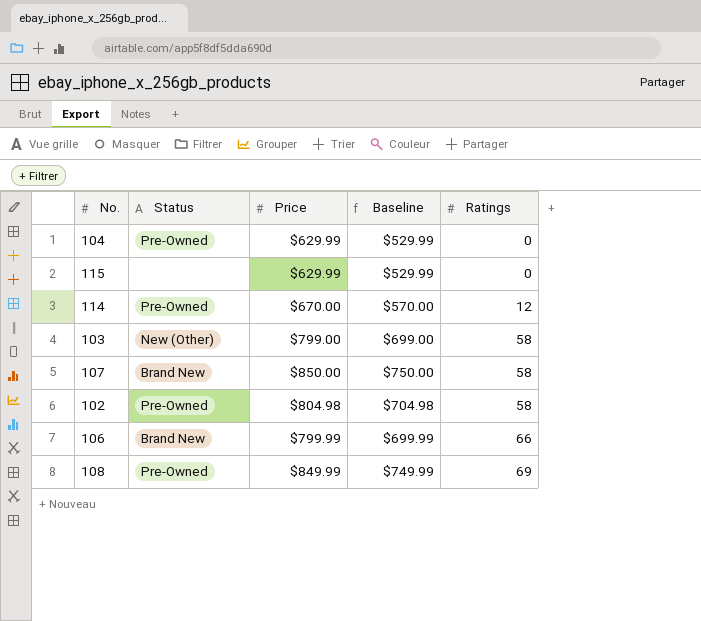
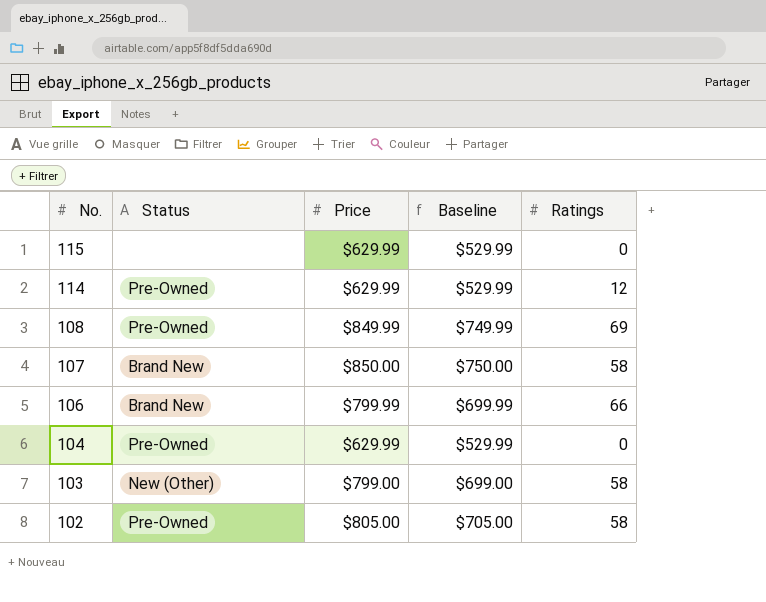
row order: Ratings ascending -> No. descending
114 | Price: $670.00 -> $629.99
114 | Baseline: $570.00 -> $529.99
102 | Price: $804.98 -> $805.00
102 | Baseline: $704.98 -> $705.00

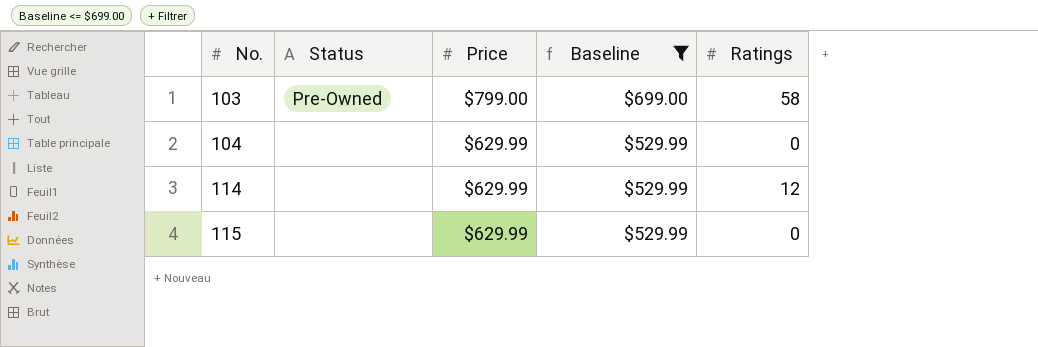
filter: none -> Baseline <= $699.00
row order: No. descending -> No. ascending
103 | Status: New (Other) -> Pre-Owned
104 | Status: Pre-Owned -> none
114 | Status: Pre-Owned -> none

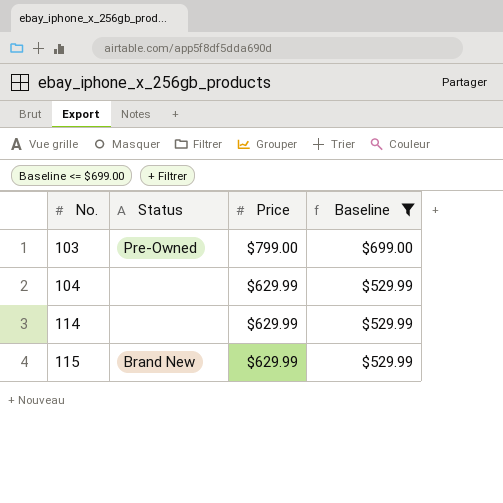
column Ratings | position: 5 -> none
115 | Status: none -> Brand New

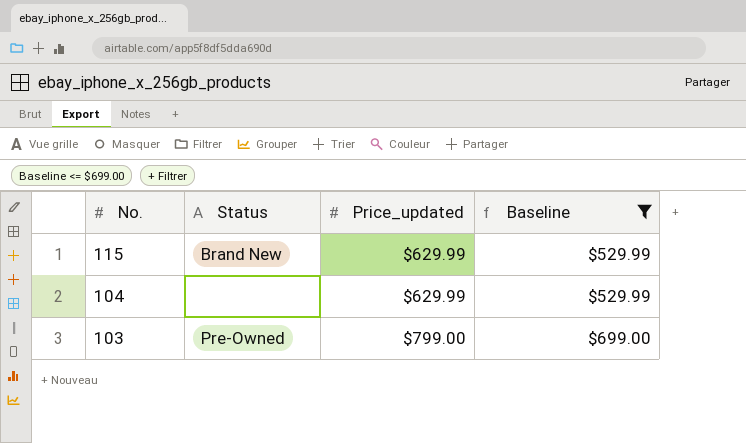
row order: No. ascending -> No. descending
column name: Price -> Price_updated
row 114: none | $629.99 | $529.99 -> none

